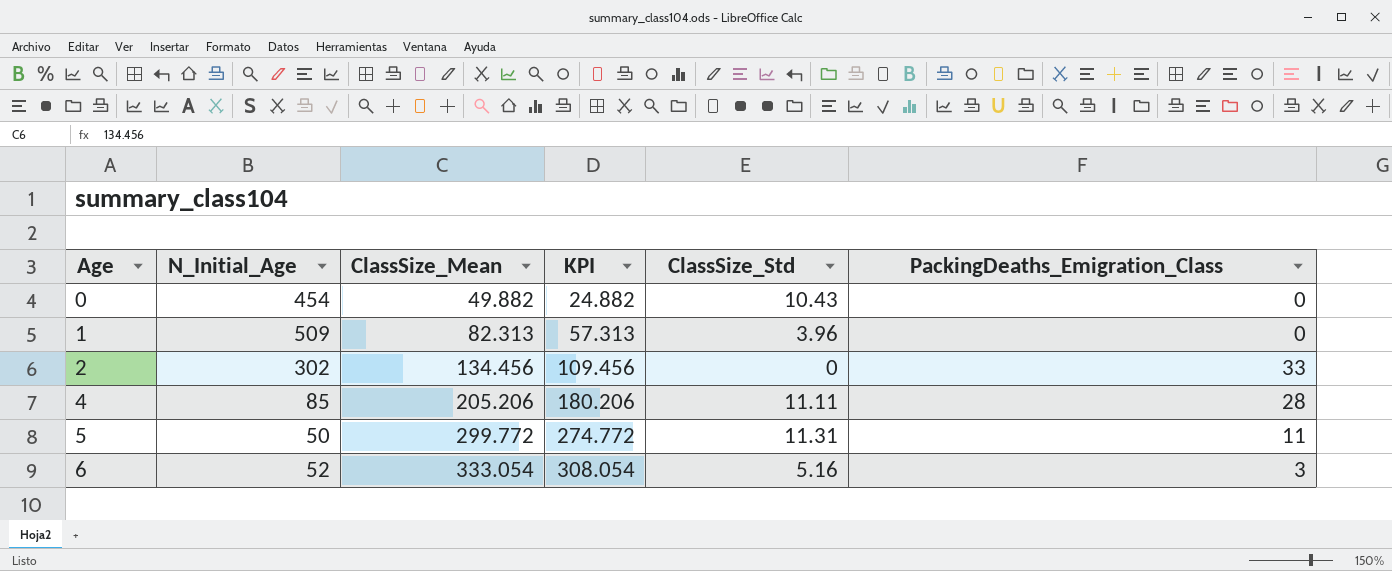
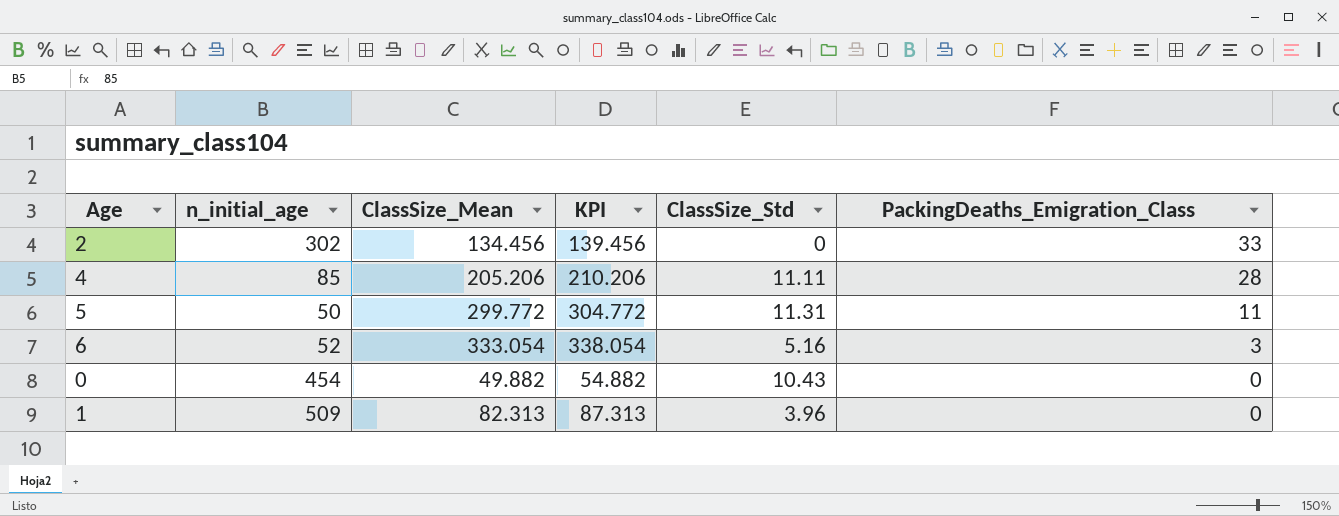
row order: Age ascending -> PackingDeaths_Emigration_Class descending
column name: N_Initial_Age -> n_initial_age
column KPI | formula: [ClassSize_Mean] - 25 -> [ClassSize_Mean] + 5

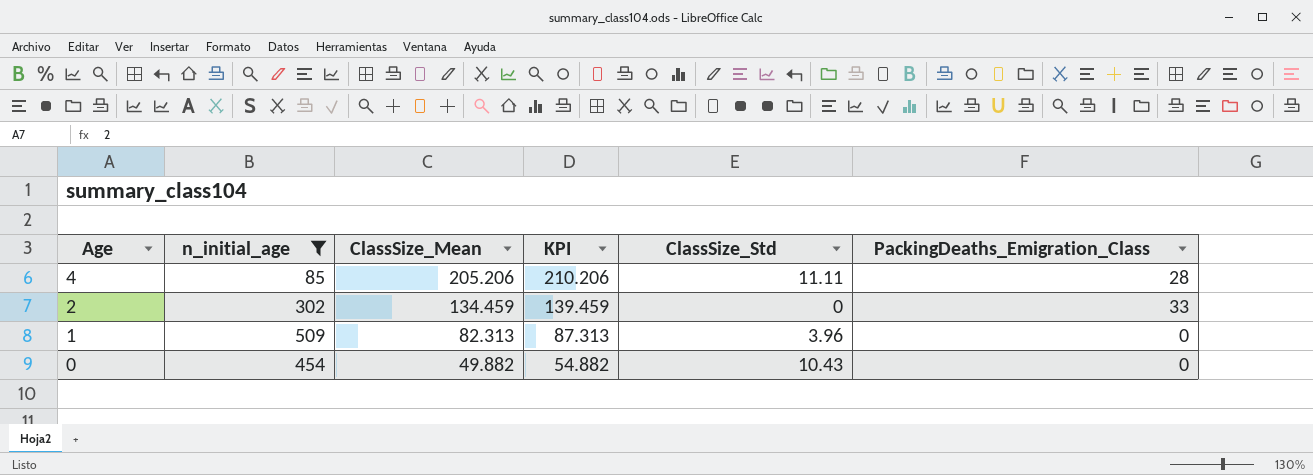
filter: none -> n_initial_age >= 85
row order: PackingDeaths_Emigration_Class descending -> Age descending
2 | ClassSize_Mean: 134.456 -> 134.459
2 | KPI: 139.456 -> 139.459

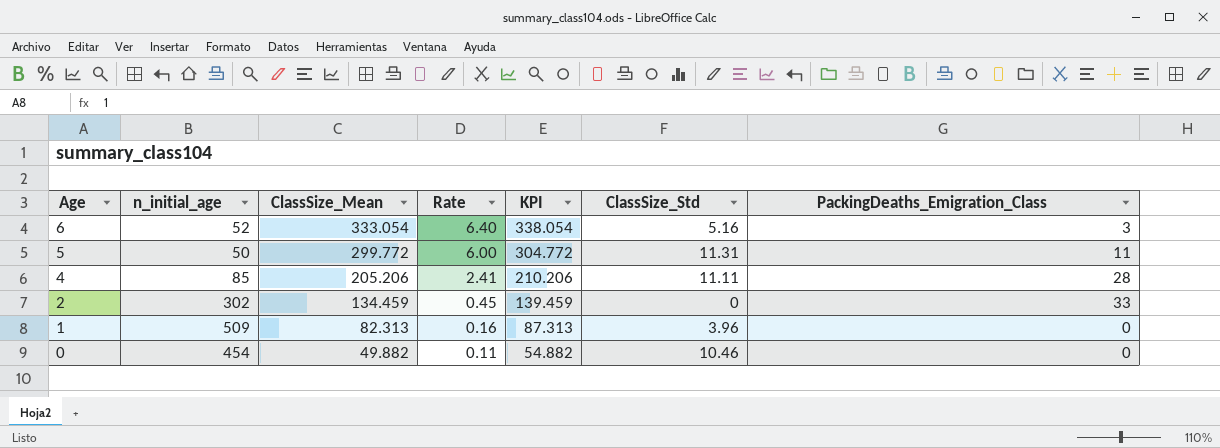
filter: n_initial_age >= 85 -> none
column Rate | formula: none -> [ClassSize_Mean] / [n_initial_age]
0 | ClassSize_Std: 10.43 -> 10.46

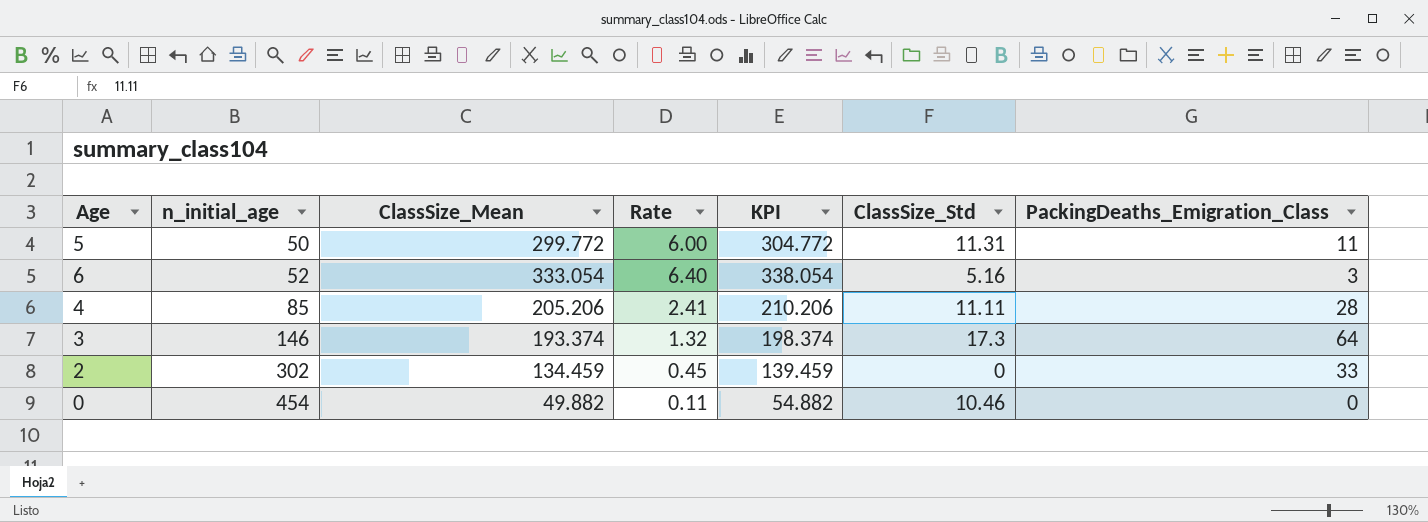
row order: Age descending -> n_initial_age ascending
row 1: 509 | 82.313 | 0.16 | 87.313 | 3.96 | 0 -> none
row 3: none -> 146 | 193.374 | 1.32 | 198.374 | 17.3 | 64

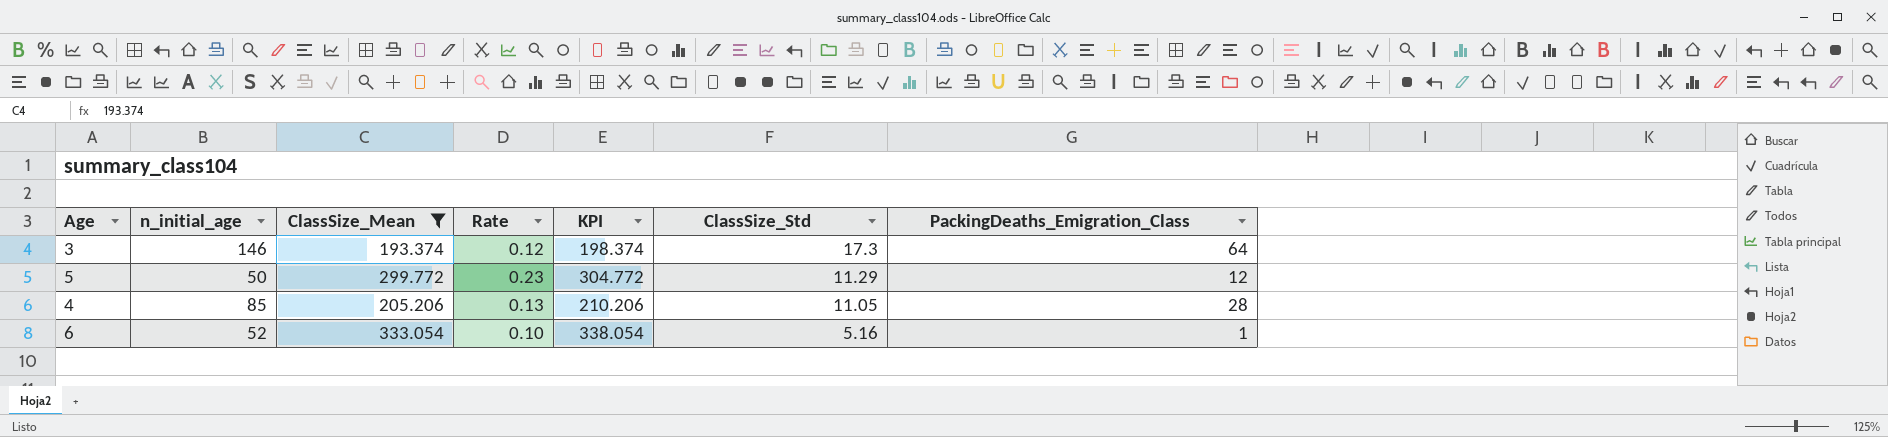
filter: none -> ClassSize_Mean >= 193.374
row order: n_initial_age ascending -> ClassSize_Std descending
column Rate | formula: [ClassSize_Mean] / [n_initial_age] -> [ClassSize_Std] / [n_initial_age]
5 | ClassSize_Std: 11.31 -> 11.29
5 | PackingDeaths_Emigration_Class: 11 -> 12
4 | ClassSize_Std: 11.11 -> 11.05
6 | PackingDeaths_Emigration_Class: 3 -> 1

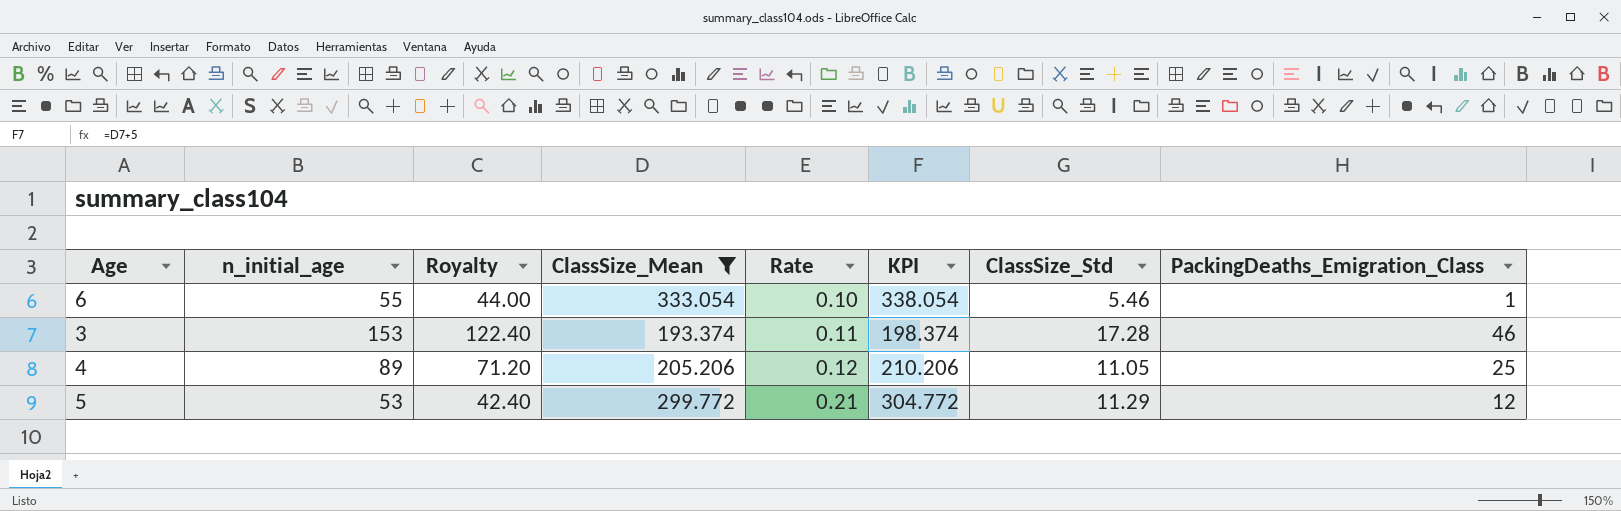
row order: ClassSize_Std descending -> Rate ascending
column Royalty | formula: none -> [n_initial_age] * 0.8
6 | n_initial_age: 52 -> 55
6 | ClassSize_Std: 5.16 -> 5.46
3 | n_initial_age: 146 -> 153
3 | Rate: 0.12 -> 0.11
3 | ClassSize_Std: 17.3 -> 17.28
3 | PackingDeaths_Emigration_Class: 64 -> 46
4 | n_initial_age: 85 -> 89
4 | Rate: 0.13 -> 0.12
4 | PackingDeaths_Emigration_Class: 28 -> 25
5 | n_initial_age: 50 -> 53
5 | Rate: 0.23 -> 0.21

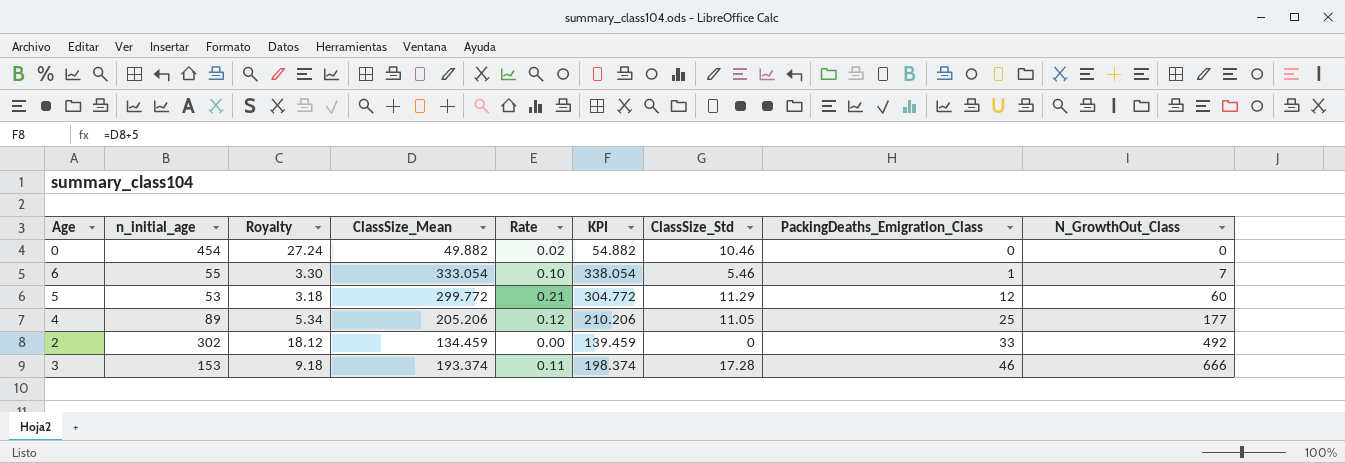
filter: ClassSize_Mean >= 193.374 -> none
row order: Rate ascending -> PackingDeaths_Emigration_Class ascending
column Royalty | formula: [n_initial_age] * 0.8 -> [n_initial_age] * 0.06
column N_GrowthOut_Class | position: none -> 9

